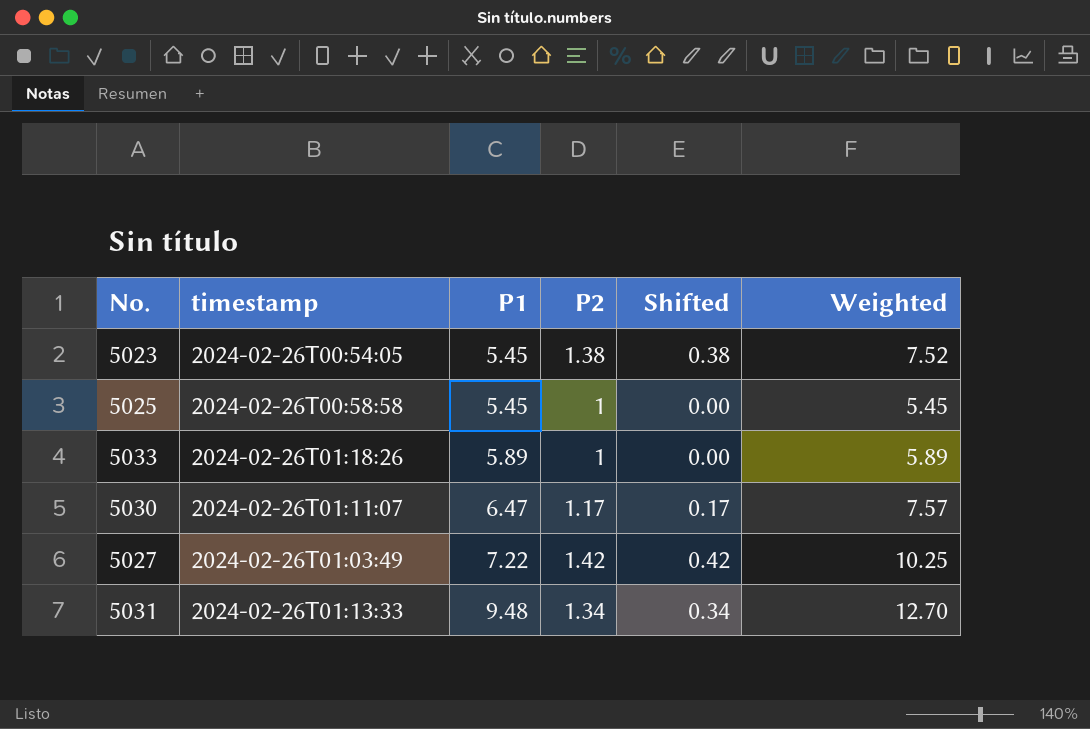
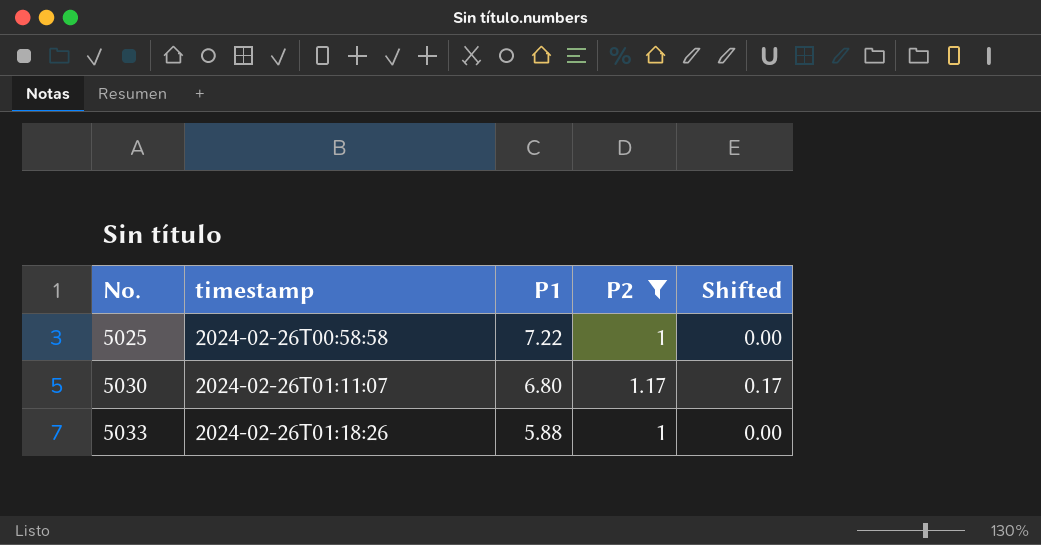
filter: none -> P2 <= 1.17
row order: P1 ascending -> No. ascending
column Weighted | formula: [P1] * [P2] -> none
5025 | P1: 5.45 -> 7.22
5030 | P1: 6.47 -> 6.80
5033 | P1: 5.89 -> 5.88

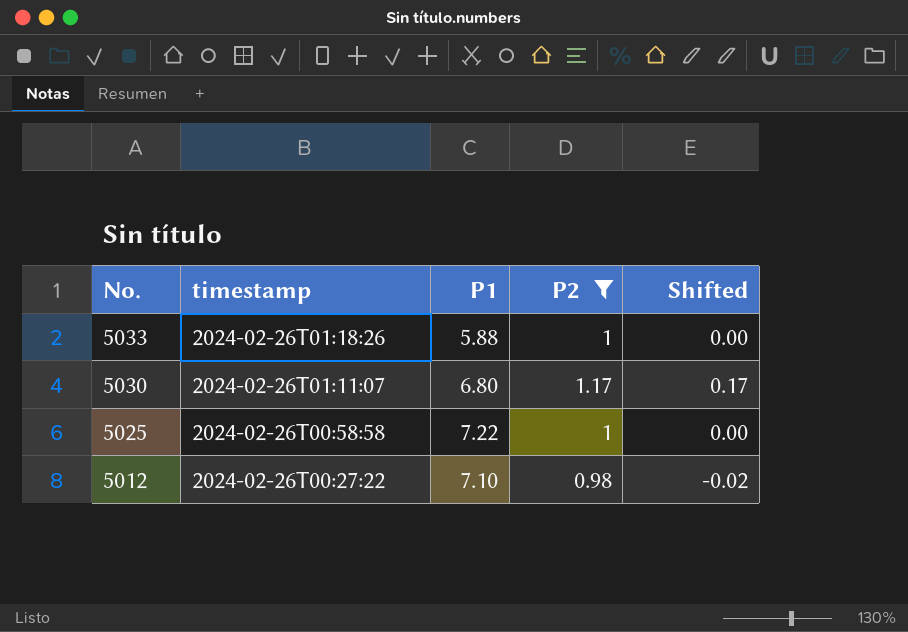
row order: No. ascending -> No. descending
row 5012: none -> 2024-02-26T00:27:22 | 7.10 | 0.98 | -0.02

